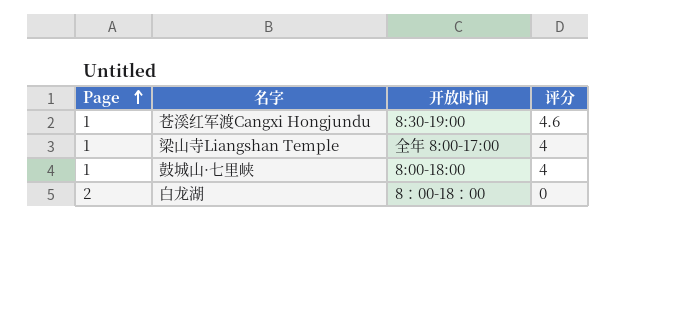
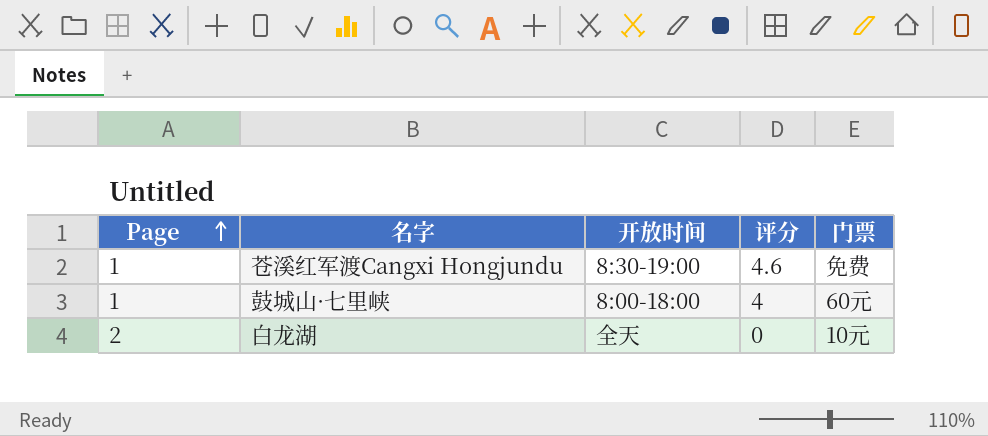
column 门票 | position: none -> 5
row 梁山寺Liangshan Temple: 1 | 全年 8:00-17:00 | 4 -> none
白龙湖 | 开放时间: 8：00-18：00 -> 全天

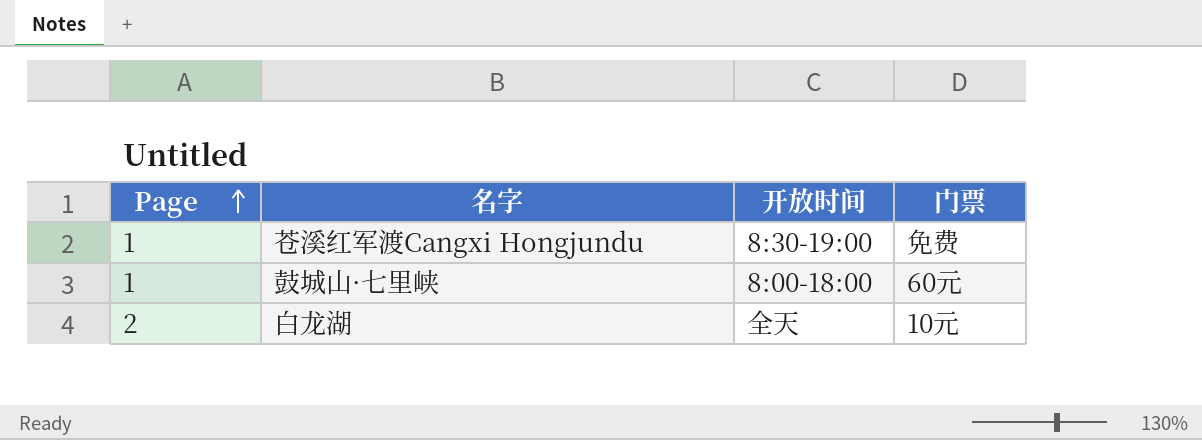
column 评分 | position: 4 -> none

